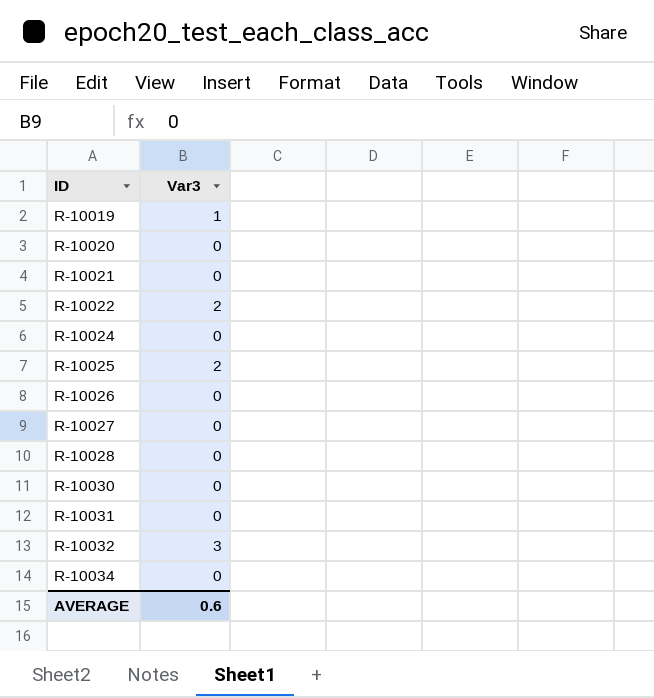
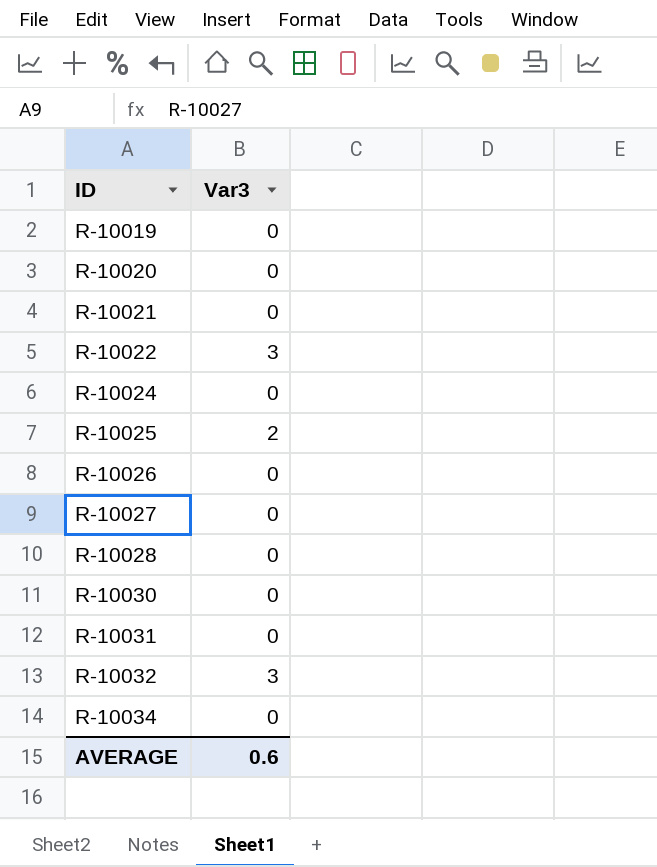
R-10019 | Var3: 1 -> 0
R-10022 | Var3: 2 -> 3

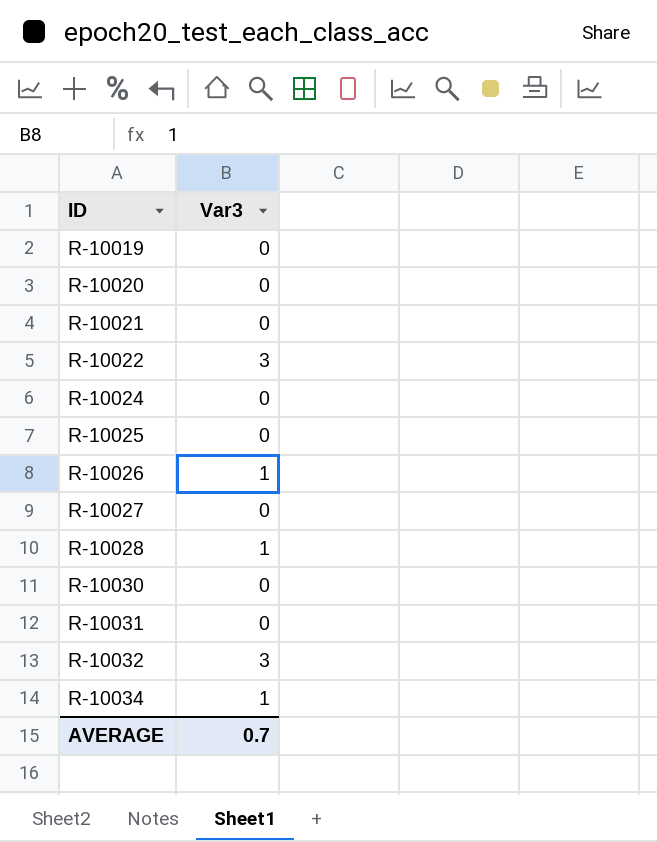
R-10025 | Var3: 2 -> 0
R-10026 | Var3: 0 -> 1
R-10028 | Var3: 0 -> 1
R-10034 | Var3: 0 -> 1
AVERAGE | Var3: 0.6 -> 0.7

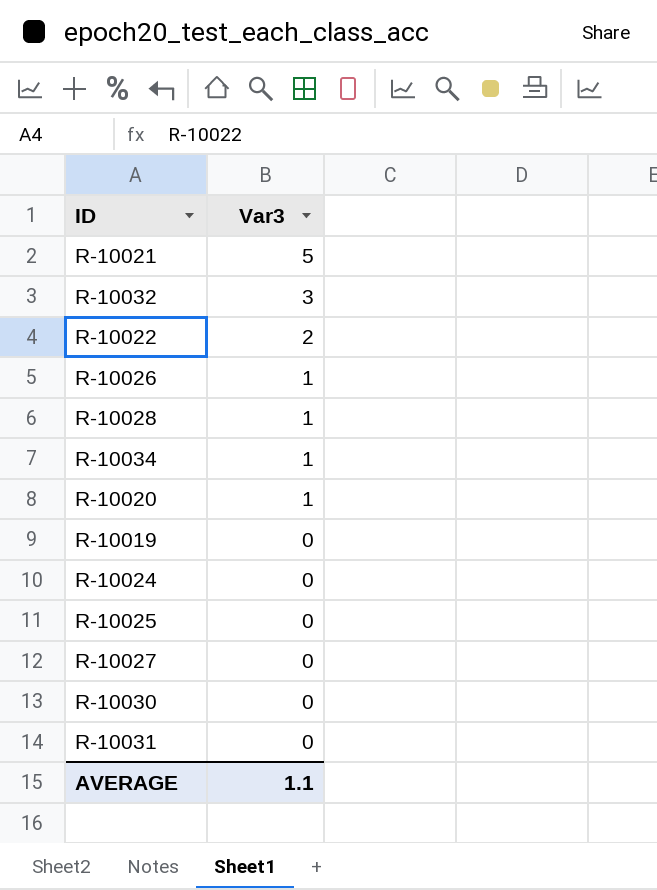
row order: ID ascending -> Var3 descending
R-10021 | Var3: 0 -> 5
R-10022 | Var3: 3 -> 2
R-10020 | Var3: 0 -> 1
AVERAGE | Var3: 0.7 -> 1.1

